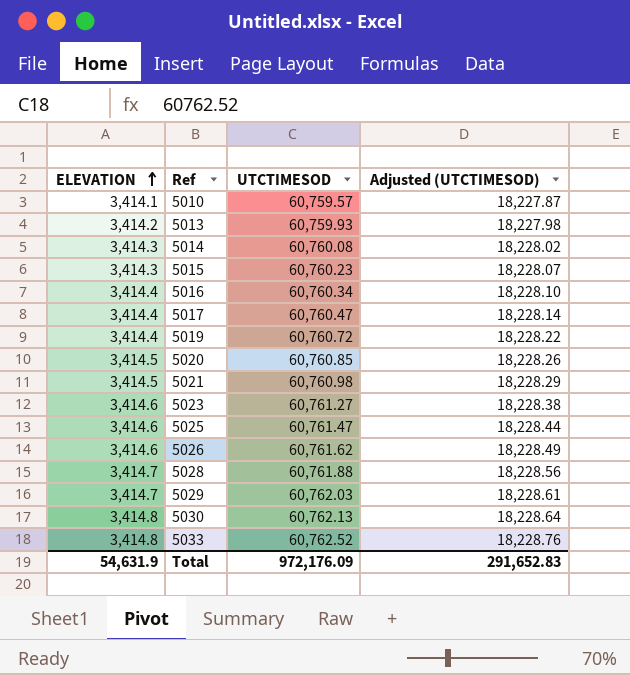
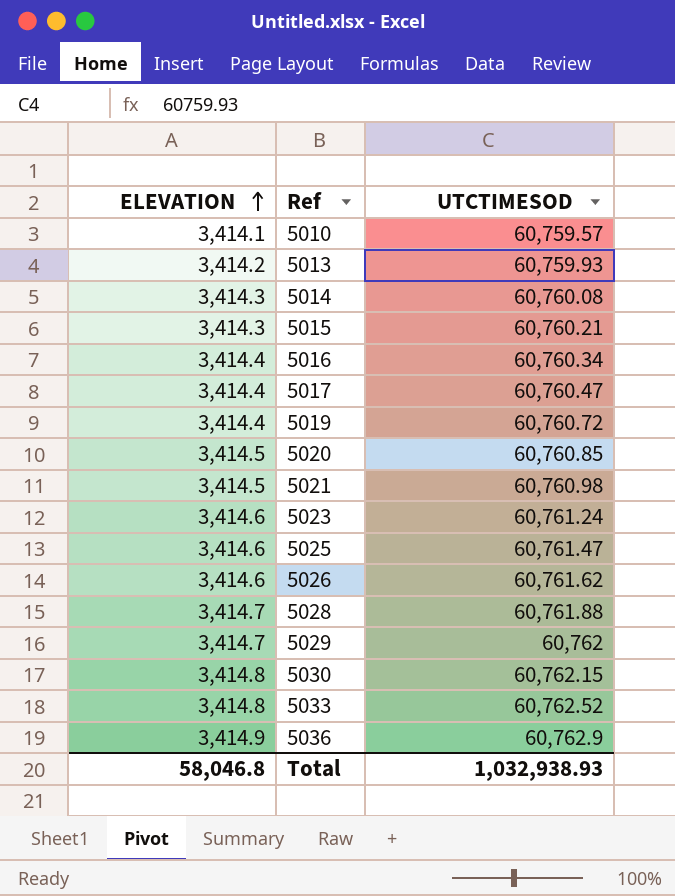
column Adjusted (UTCTIMESOD) | formula: [UTCTIMESOD] * 0.3 -> none
5015 | UTCTIMESOD: 60,760.23 -> 60,760.21
5023 | UTCTIMESOD: 60,761.27 -> 60,761.24
5029 | UTCTIMESOD: 60,762.03 -> 60,762
5030 | UTCTIMESOD: 60,762.13 -> 60,762.15
row 5036: none -> 3,414.9 | 60,762.9
Total | ELEVATION: 54,631.9 -> 58,046.8
Total | UTCTIMESOD: 972,176.09 -> 1,032,938.93

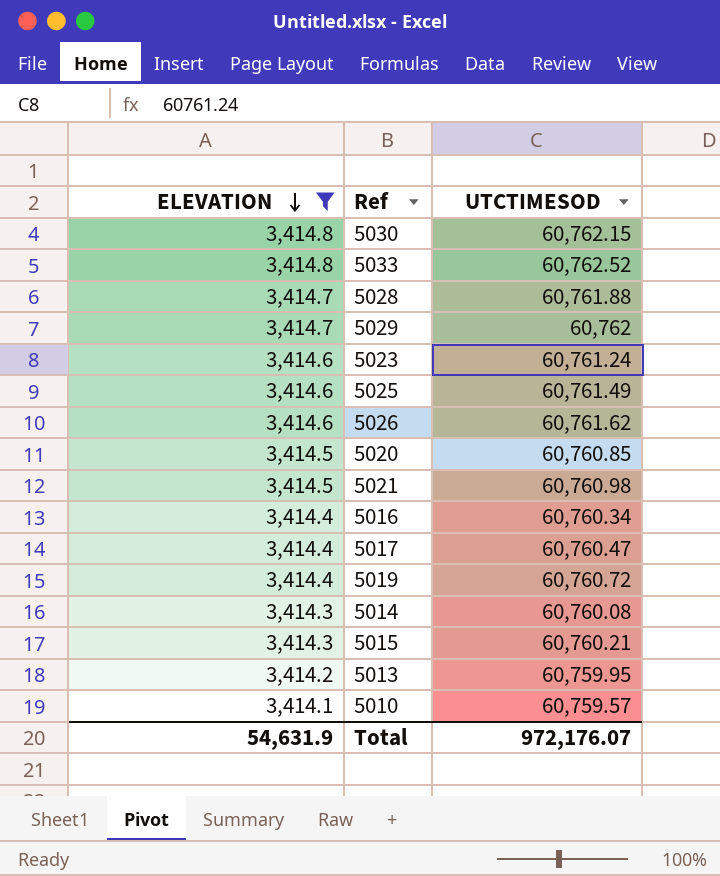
filter: none -> ELEVATION != 3,414.9
row order: ELEVATION ascending -> ELEVATION descending
5025 | UTCTIMESOD: 60,761.47 -> 60,761.49
5013 | UTCTIMESOD: 60,759.93 -> 60,759.95
Total | ELEVATION: 58,046.8 -> 54,631.9
Total | UTCTIMESOD: 1,032,938.93 -> 972,176.07

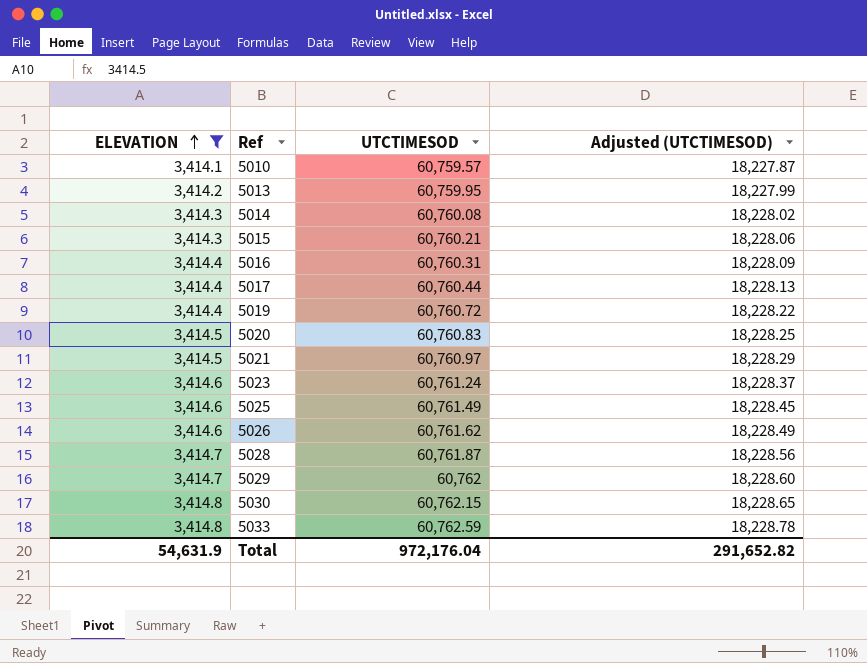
row order: ELEVATION descending -> ELEVATION ascending
column Adjusted (UTCTIMESOD) | formula: none -> [UTCTIMESOD] * 0.3
5016 | UTCTIMESOD: 60,760.34 -> 60,760.31
5017 | UTCTIMESOD: 60,760.47 -> 60,760.44
5020 | UTCTIMESOD: 60,760.85 -> 60,760.83
5021 | UTCTIMESOD: 60,760.98 -> 60,760.97
5028 | UTCTIMESOD: 60,761.88 -> 60,761.87
5033 | UTCTIMESOD: 60,762.52 -> 60,762.59
Total | UTCTIMESOD: 972,176.07 -> 972,176.04

